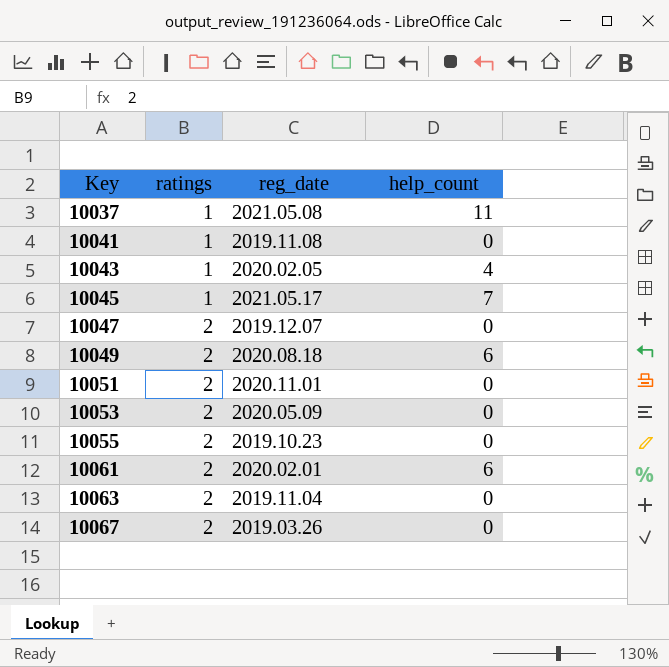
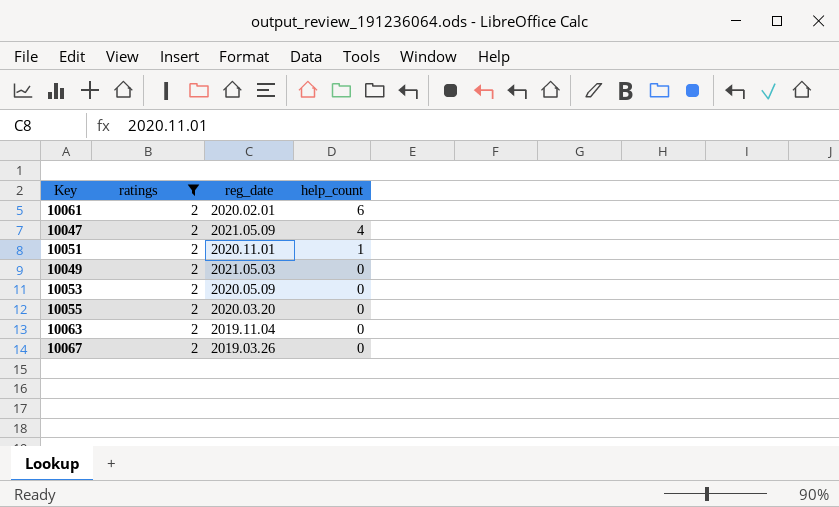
filter: none -> ratings = 2
row order: Key ascending -> help_count descending
10047 | reg_date: 2019.12.07 -> 2021.05.09
10047 | help_count: 0 -> 4
10051 | help_count: 0 -> 1
10049 | reg_date: 2020.08.18 -> 2021.05.03
10049 | help_count: 6 -> 0
10055 | reg_date: 2019.10.23 -> 2020.03.20

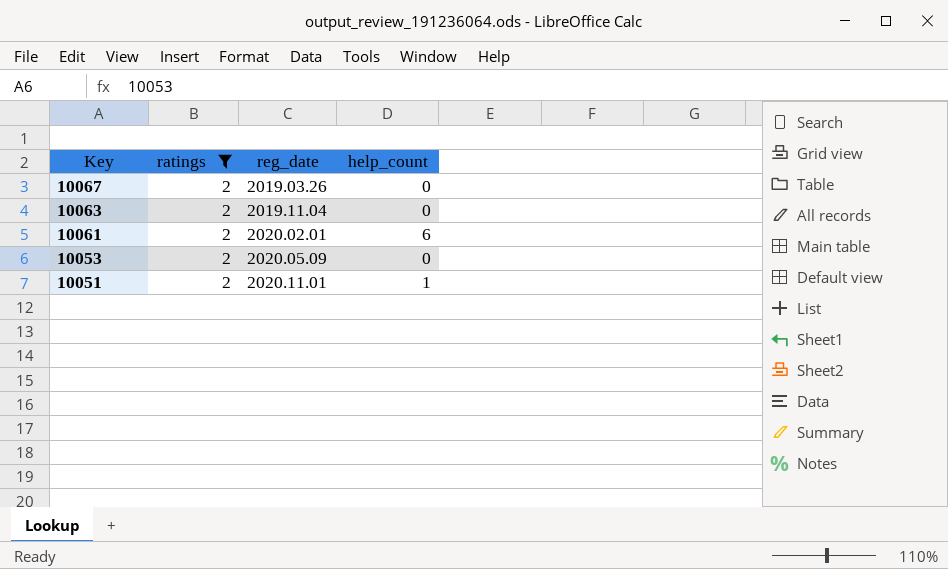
row order: help_count descending -> Key descending
row 10047: 2 | 2021.05.09 | 4 -> none
row 10049: 2 | 2021.05.03 | 0 -> none
row 10055: 2 | 2020.03.20 | 0 -> none

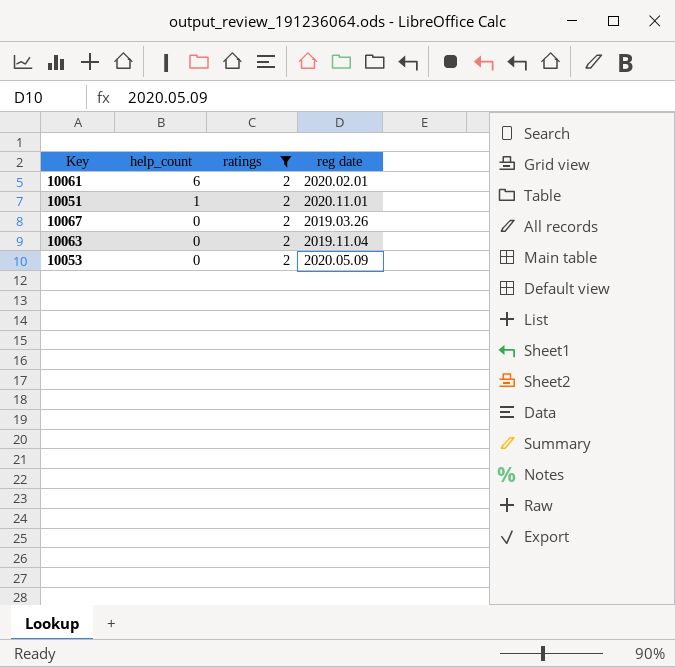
row order: Key descending -> help_count descending
column help_count | position: 4 -> 2
column name: reg_date -> reg date

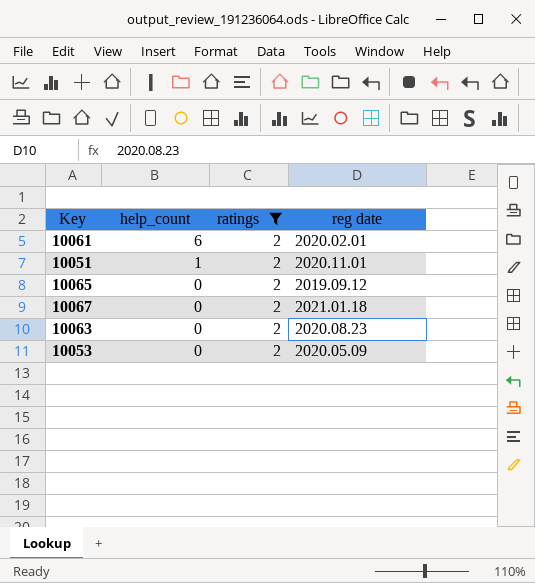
row 10065: none -> 0 | 2 | 2019.09.12
10067 | reg date: 2019.03.26 -> 2021.01.18
10063 | reg date: 2019.11.04 -> 2020.08.23

